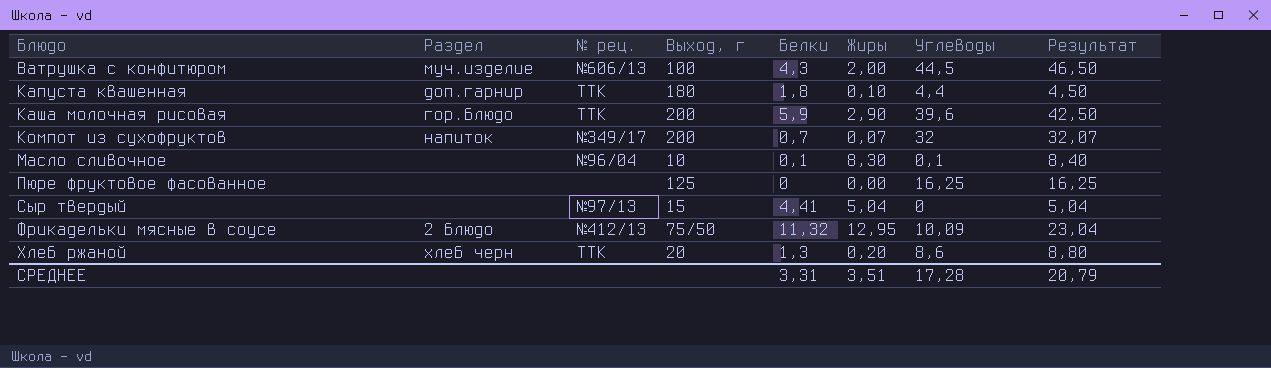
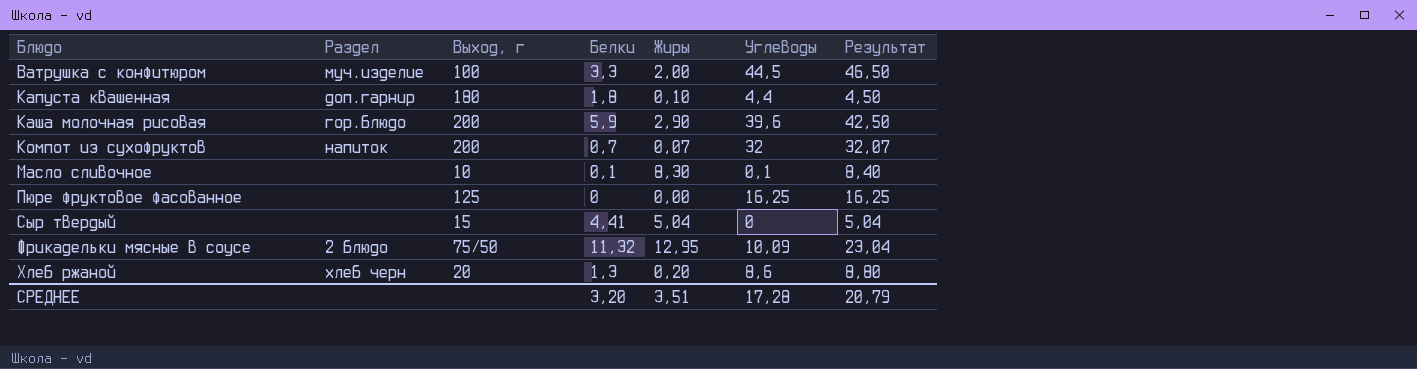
column № рец. | position: 3 -> none
Ватрушка с конфитюром | Белки: 4,3 -> 3,3
СРЕДНЕЕ | Белки: 3,31 -> 3,20

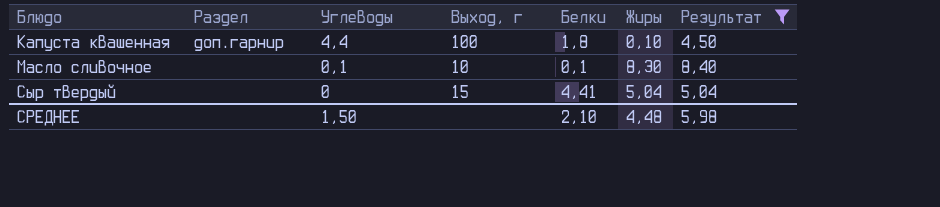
filter: none -> Результат <= 8,40
column Углеводы | position: 6 -> 3
Капуста квашенная | Выход, г: 180 -> 100
СРЕДНЕЕ | Углеводы: 17,28 -> 1,50
СРЕДНЕЕ | Белки: 3,20 -> 2,10
СРЕДНЕЕ | Жиры: 3,51 -> 4,48
СРЕДНЕЕ | Результат: 20,79 -> 5,98

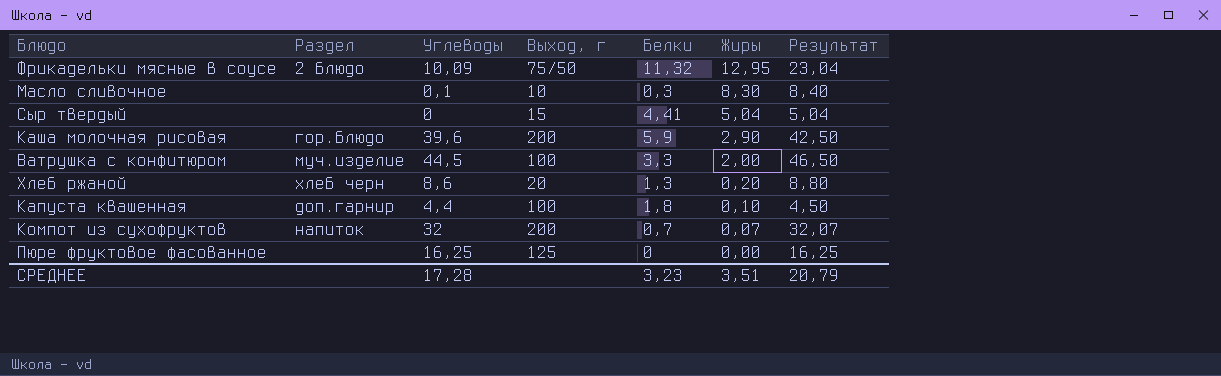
filter: Результат <= 8,40 -> none
row order: Блюдо ascending -> Жиры descending
Масло сливочное | Белки: 0,1 -> 0,3
СРЕДНЕЕ | Углеводы: 1,50 -> 17,28
СРЕДНЕЕ | Белки: 2,10 -> 3,23
СРЕДНЕЕ | Жиры: 4,48 -> 3,51
СРЕДНЕЕ | Результат: 5,98 -> 20,79

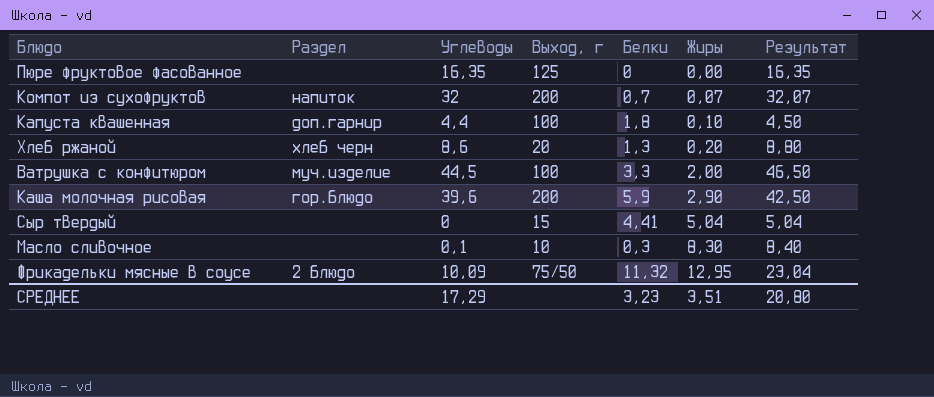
row order: Жиры descending -> Жиры ascending
Пюре фруктовое фасованное | Углеводы: 16,25 -> 16,35
Пюре фруктовое фасованное | Результат: 16,25 -> 16,35
СРЕДНЕЕ | Углеводы: 17,28 -> 17,29
СРЕДНЕЕ | Результат: 20,79 -> 20,80

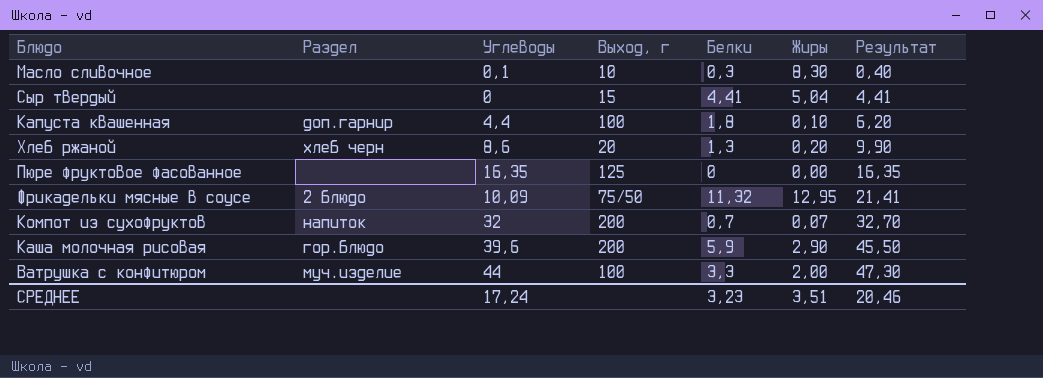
row order: Жиры ascending -> Результат ascending
column Результат | formula: [Углеводы] + [Жиры] -> [Углеводы] + [Белки]
Ватрушка с конфитюром | Углеводы: 44,5 -> 44
СРЕДНЕЕ | Углеводы: 17,29 -> 17,24
СРЕДНЕЕ | Результат: 20,80 -> 20,46

